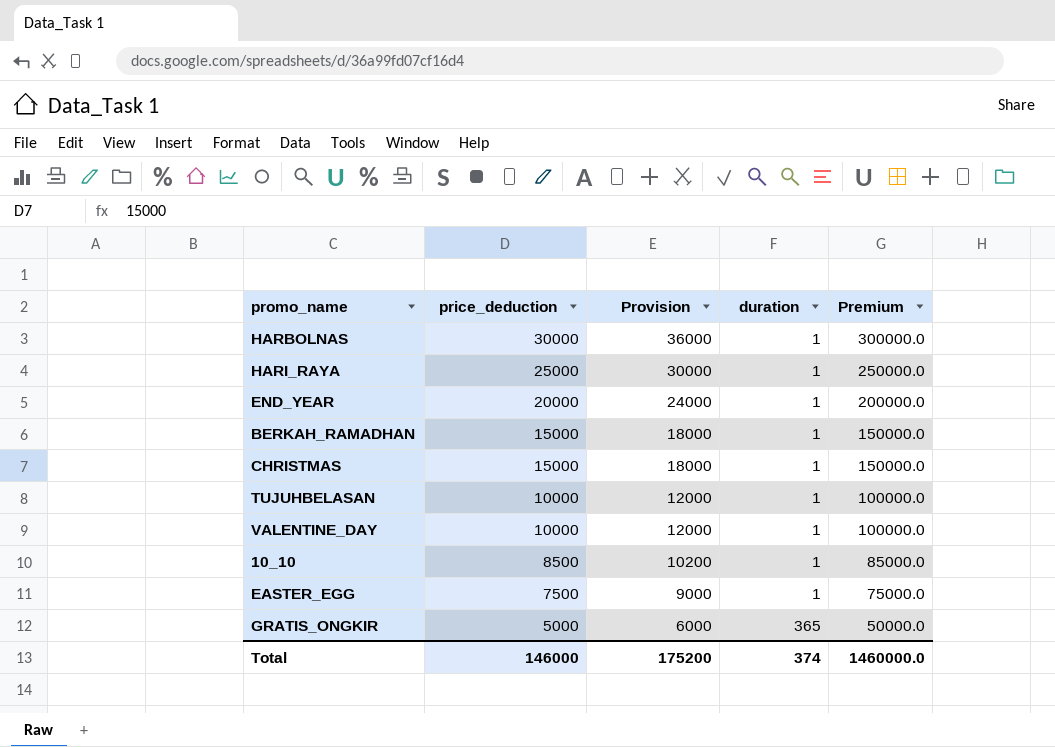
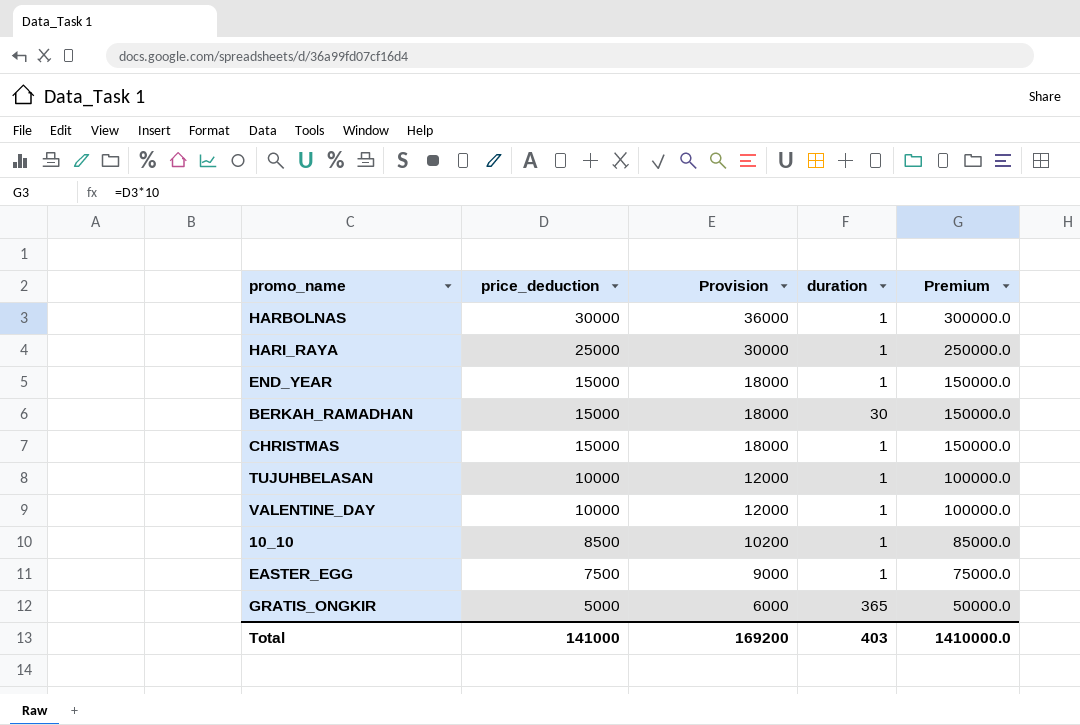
END_YEAR | price_deduction: 20000 -> 15000
END_YEAR | Provision: 24000 -> 18000
END_YEAR | Premium: 200000.0 -> 150000.0
BERKAH_RAMADHAN | duration: 1 -> 30
Total | price_deduction: 146000 -> 141000
Total | Provision: 175200 -> 169200
Total | duration: 374 -> 403
Total | Premium: 1460000.0 -> 1410000.0

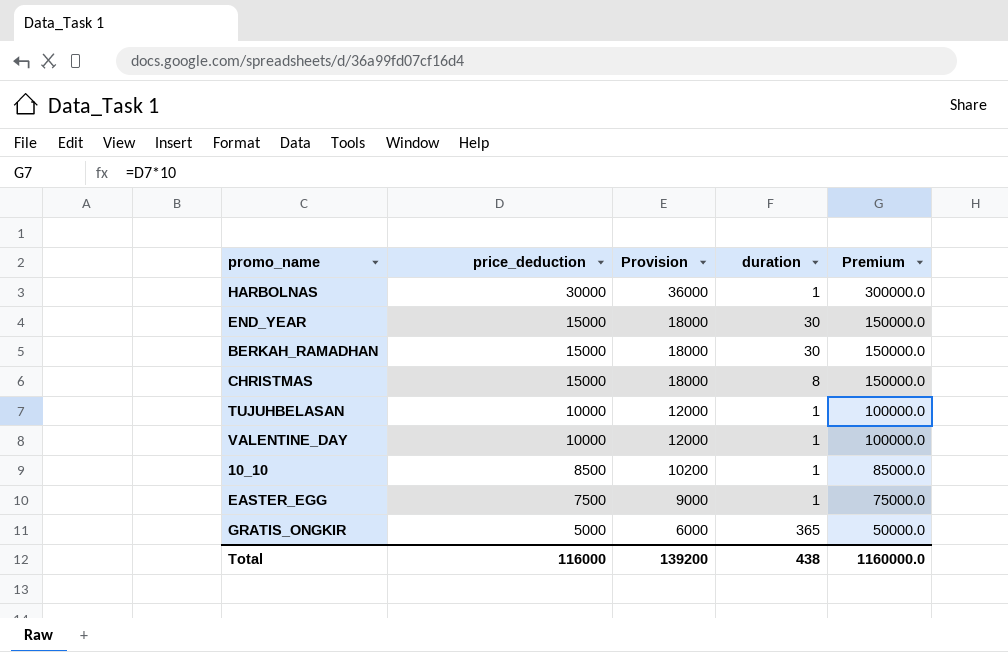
row HARI_RAYA: 25000 | 30000 | 1 | 250000.0 -> none
END_YEAR | duration: 1 -> 30
CHRISTMAS | duration: 1 -> 8
Total | price_deduction: 141000 -> 116000
Total | Provision: 169200 -> 139200
Total | duration: 403 -> 438
Total | Premium: 1410000.0 -> 1160000.0

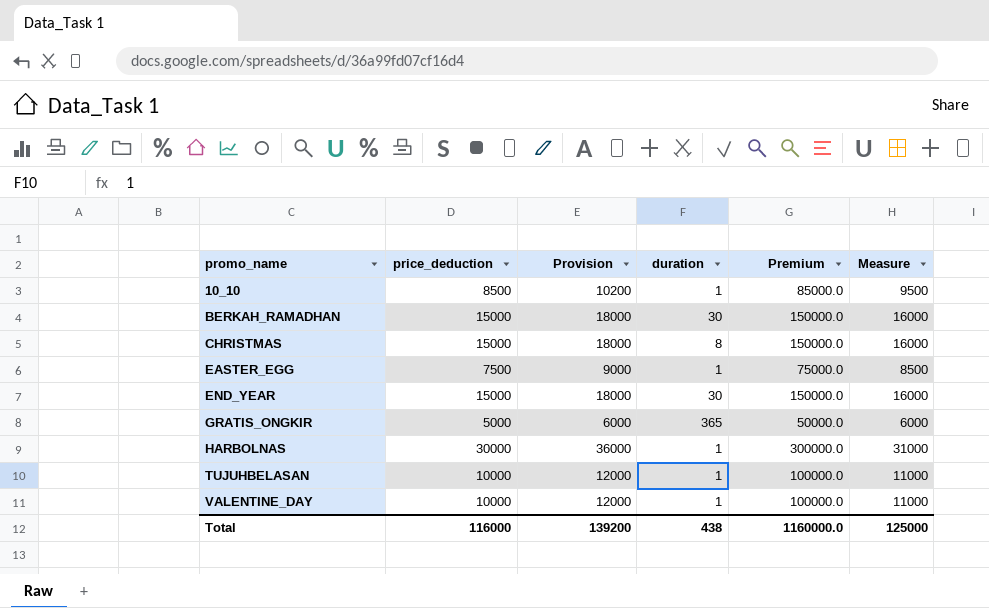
row order: price_deduction descending -> promo_name ascending
column Measure | formula: none -> [price_deduction] + 1000

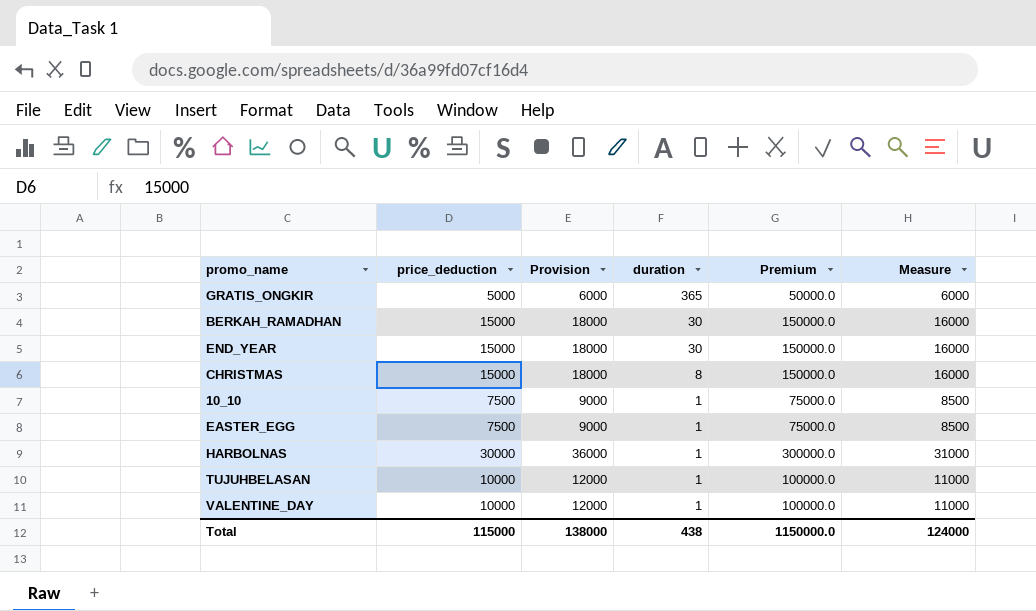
row order: promo_name ascending -> duration descending
10_10 | price_deduction: 8500 -> 7500
10_10 | Provision: 10200 -> 9000
10_10 | Premium: 85000.0 -> 75000.0
10_10 | Measure: 9500 -> 8500
Total | price_deduction: 116000 -> 115000
Total | Provision: 139200 -> 138000
Total | Premium: 1160000.0 -> 1150000.0
Total | Measure: 125000 -> 124000

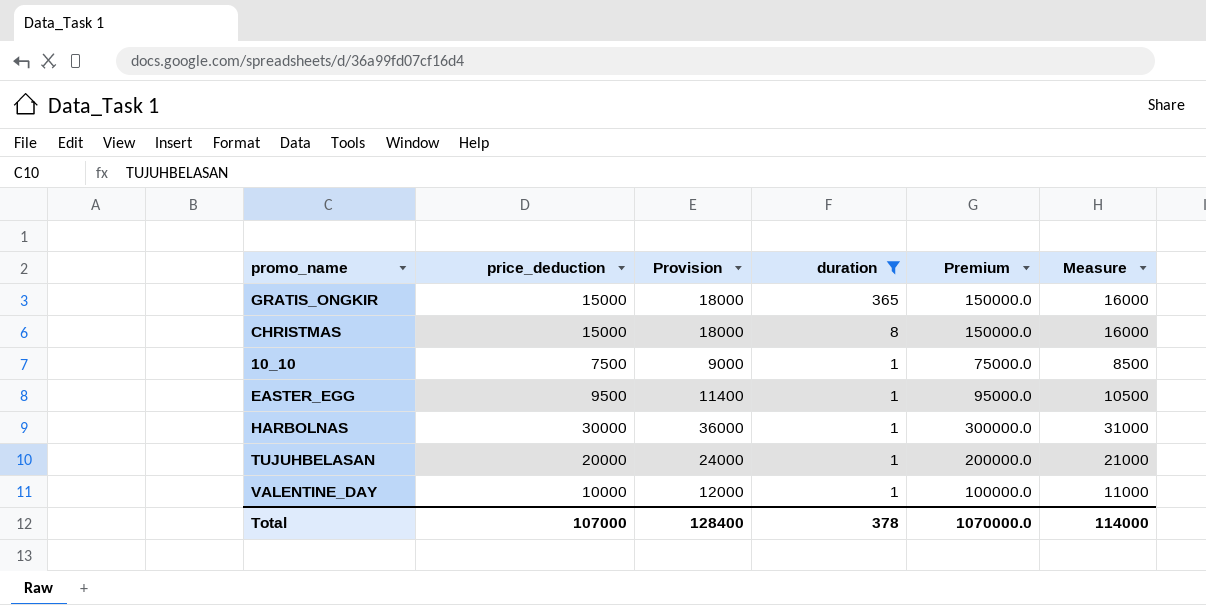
filter: none -> duration != 30
GRATIS_ONGKIR | price_deduction: 5000 -> 15000
GRATIS_ONGKIR | Provision: 6000 -> 18000
GRATIS_ONGKIR | Premium: 50000.0 -> 150000.0
GRATIS_ONGKIR | Measure: 6000 -> 16000
EASTER_EGG | price_deduction: 7500 -> 9500
EASTER_EGG | Provision: 9000 -> 11400
EASTER_EGG | Premium: 75000.0 -> 95000.0
EASTER_EGG | Measure: 8500 -> 10500
TUJUHBELASAN | price_deduction: 10000 -> 20000
TUJUHBELASAN | Provision: 12000 -> 24000
TUJUHBELASAN | Premium: 100000.0 -> 200000.0
TUJUHBELASAN | Measure: 11000 -> 21000
Total | price_deduction: 115000 -> 107000
Total | Provision: 138000 -> 128400
Total | duration: 438 -> 378
Total | Premium: 1150000.0 -> 1070000.0
Total | Measure: 124000 -> 114000

